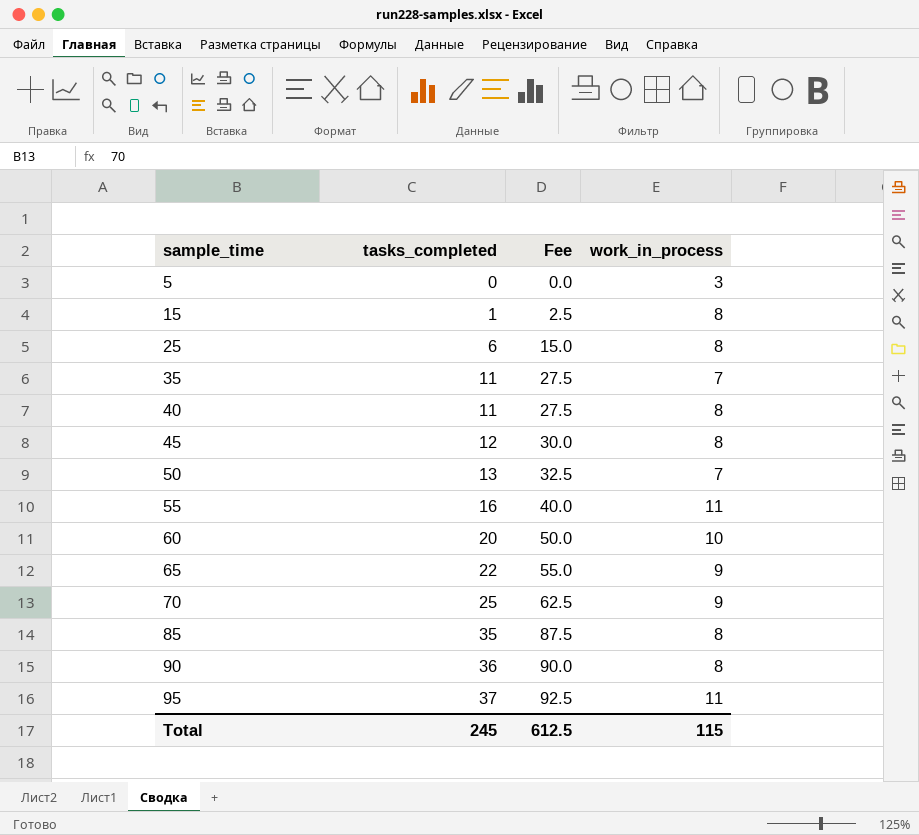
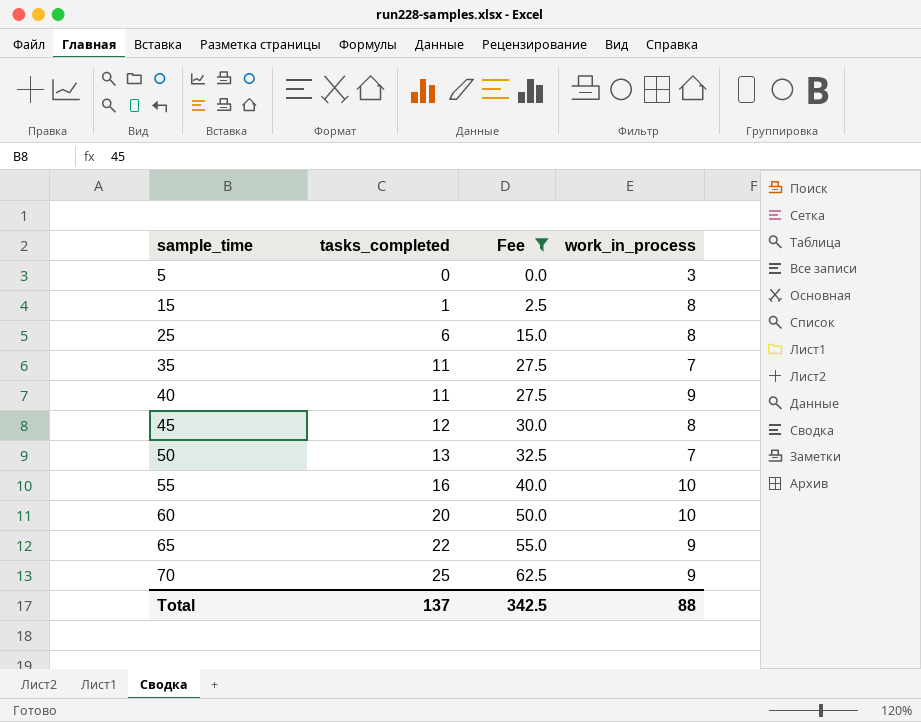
filter: none -> Fee <= 62.5
40 | work_in_process: 8 -> 9
55 | work_in_process: 11 -> 10
Total | tasks_completed: 245 -> 137
Total | Fee: 612.5 -> 342.5
Total | work_in_process: 115 -> 88

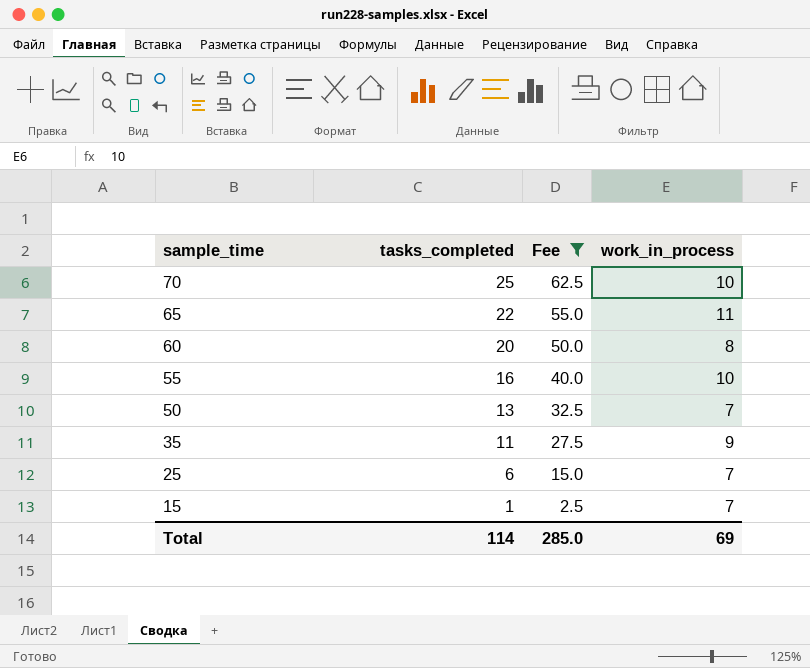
row order: sample_time ascending -> sample_time descending
row 5: 0 | 0.0 | 3 -> none
row 40: 11 | 27.5 | 9 -> none
row 45: 12 | 30.0 | 8 -> none
70 | work_in_process: 9 -> 10
65 | work_in_process: 9 -> 11
60 | work_in_process: 10 -> 8
35 | work_in_process: 7 -> 9
25 | work_in_process: 8 -> 7
15 | work_in_process: 8 -> 7
Total | tasks_completed: 137 -> 114
Total | Fee: 342.5 -> 285.0
Total | work_in_process: 88 -> 69

